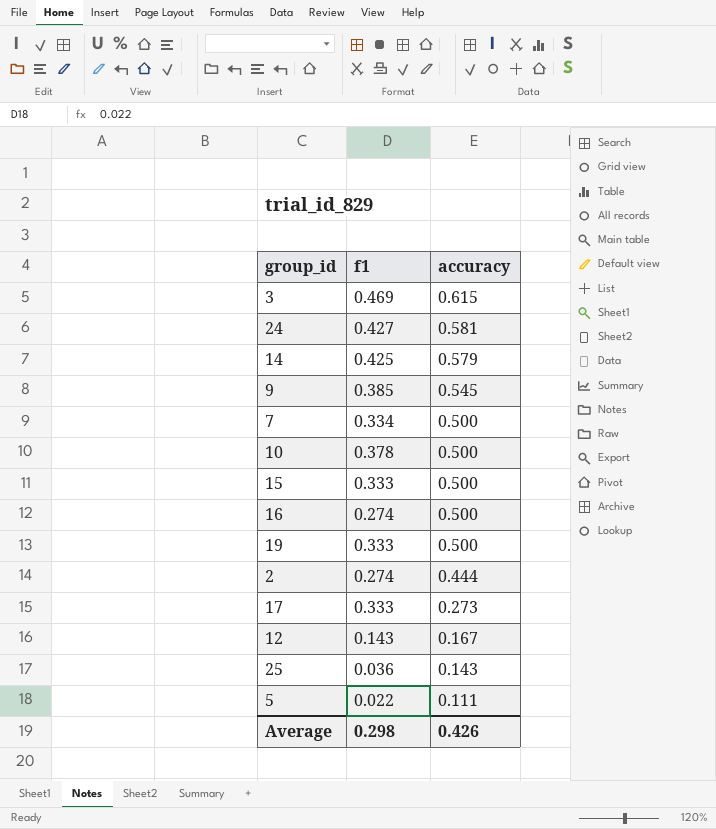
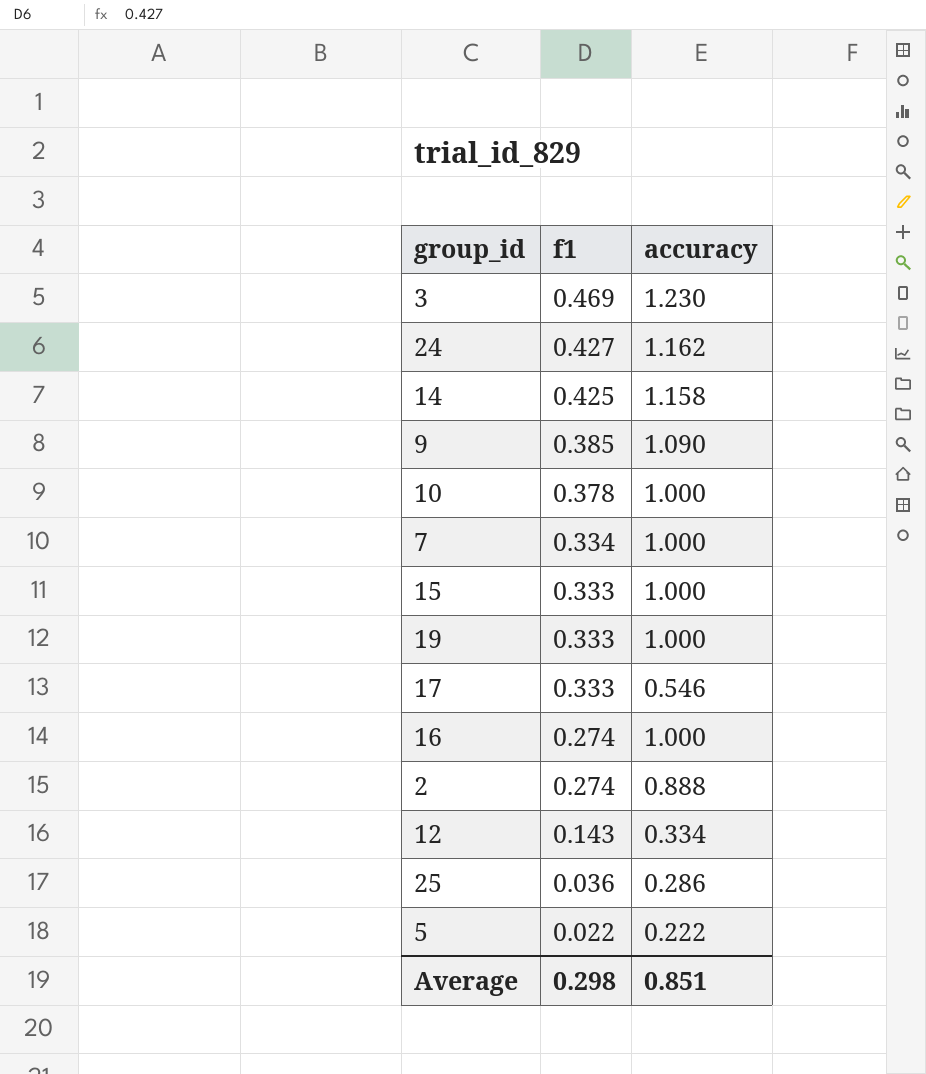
row order: accuracy descending -> f1 descending
3 | accuracy: 0.615 -> 1.230
24 | accuracy: 0.581 -> 1.162
14 | accuracy: 0.579 -> 1.158
9 | accuracy: 0.545 -> 1.090
10 | accuracy: 0.500 -> 1.000
7 | accuracy: 0.500 -> 1.000
15 | accuracy: 0.500 -> 1.000
19 | accuracy: 0.500 -> 1.000
17 | accuracy: 0.273 -> 0.546
16 | accuracy: 0.500 -> 1.000
2 | accuracy: 0.444 -> 0.888
12 | accuracy: 0.167 -> 0.334
25 | accuracy: 0.143 -> 0.286
5 | accuracy: 0.111 -> 0.222
Average | accuracy: 0.426 -> 0.851

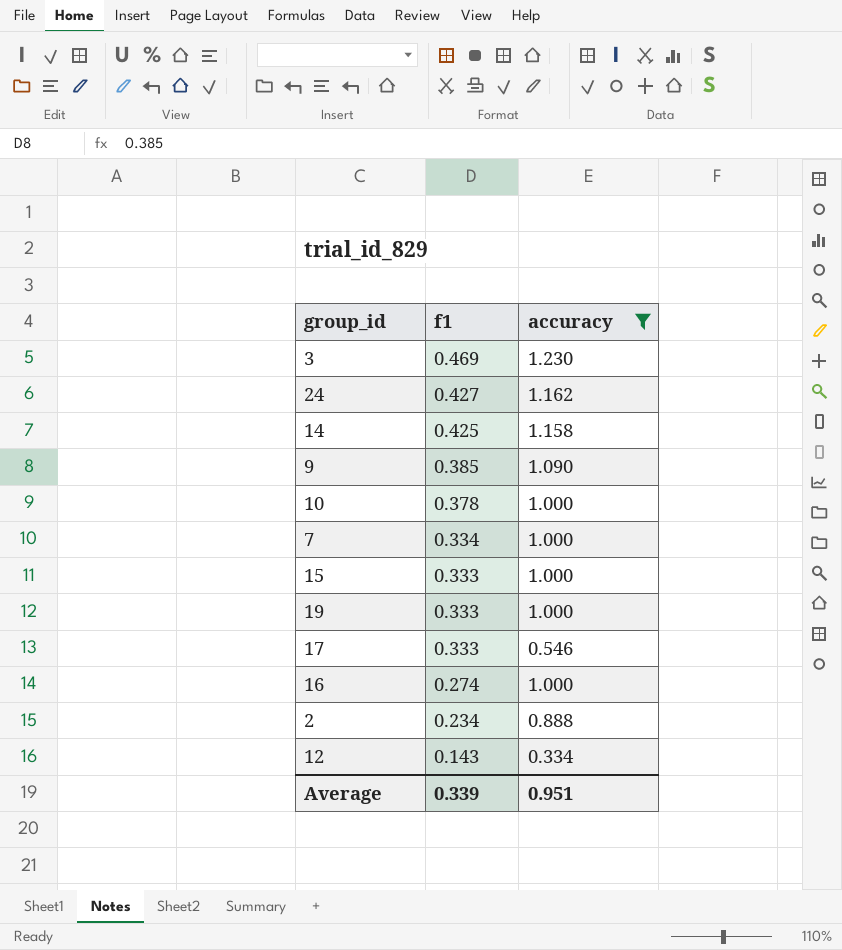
filter: none -> accuracy >= 0.334
2 | f1: 0.274 -> 0.234
Average | f1: 0.298 -> 0.339
Average | accuracy: 0.851 -> 0.951

